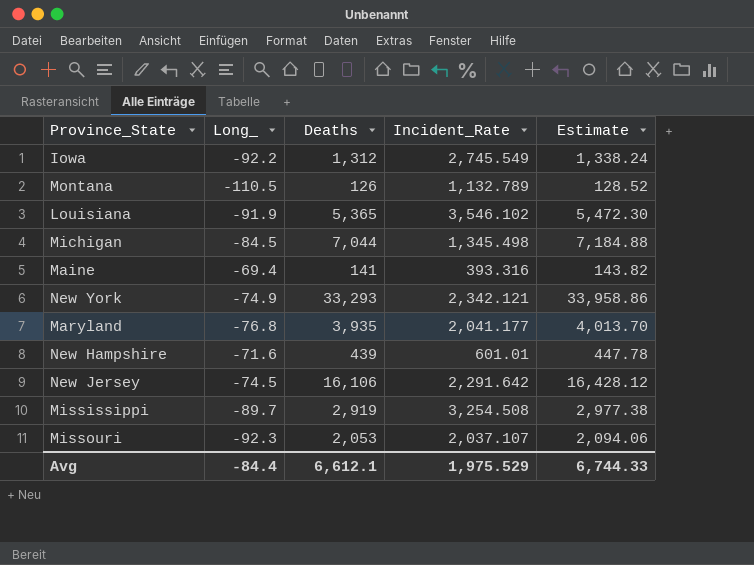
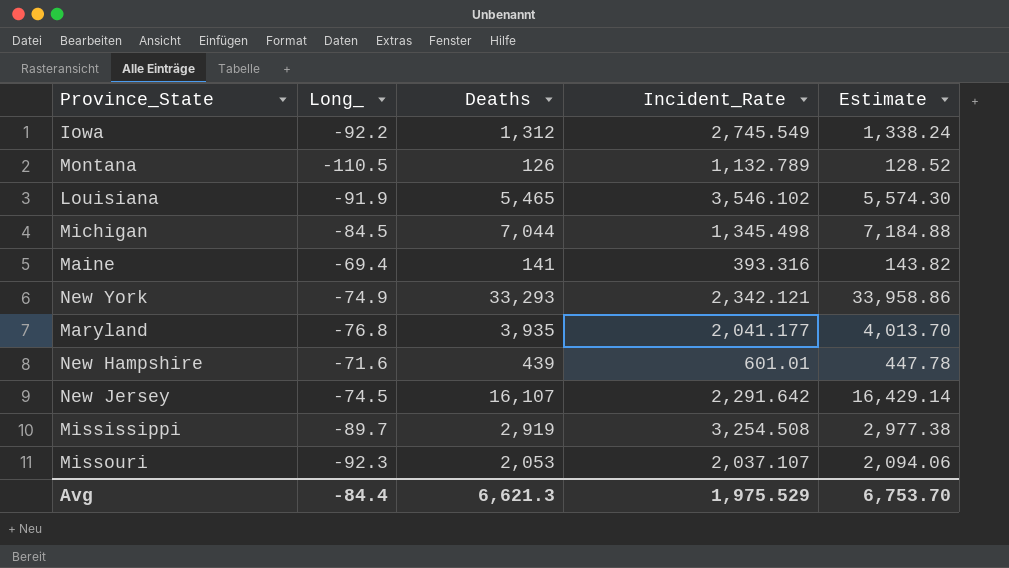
Louisiana | Deaths: 5,365 -> 5,465
Louisiana | Estimate: 5,472.30 -> 5,574.30
New Jersey | Deaths: 16,106 -> 16,107
New Jersey | Estimate: 16,428.12 -> 16,429.14
Avg | Deaths: 6,612.1 -> 6,621.3
Avg | Estimate: 6,744.33 -> 6,753.70

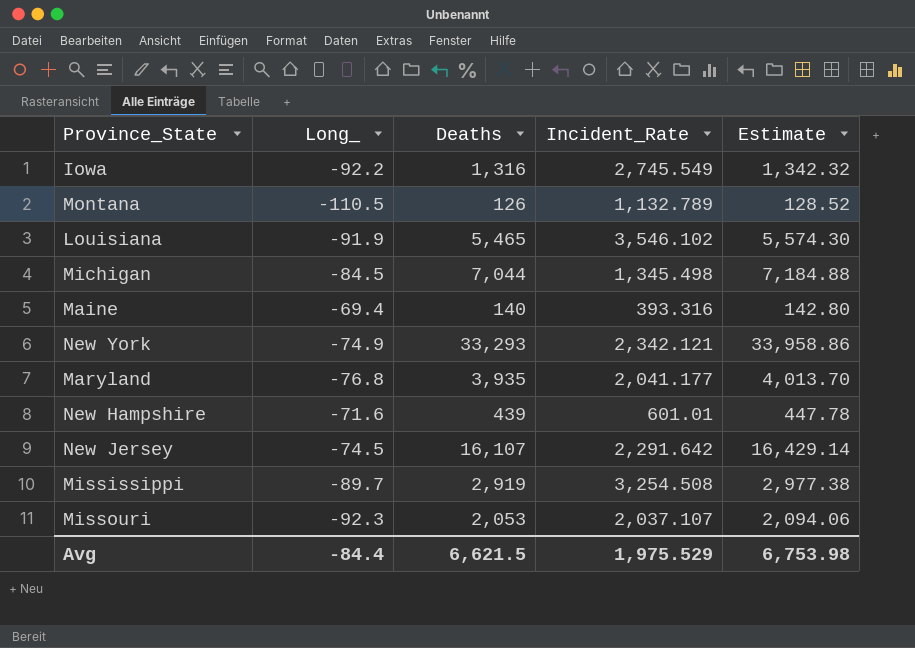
Iowa | Deaths: 1,312 -> 1,316
Iowa | Estimate: 1,338.24 -> 1,342.32
Maine | Deaths: 141 -> 140
Maine | Estimate: 143.82 -> 142.80
Avg | Deaths: 6,621.3 -> 6,621.5
Avg | Estimate: 6,753.70 -> 6,753.98

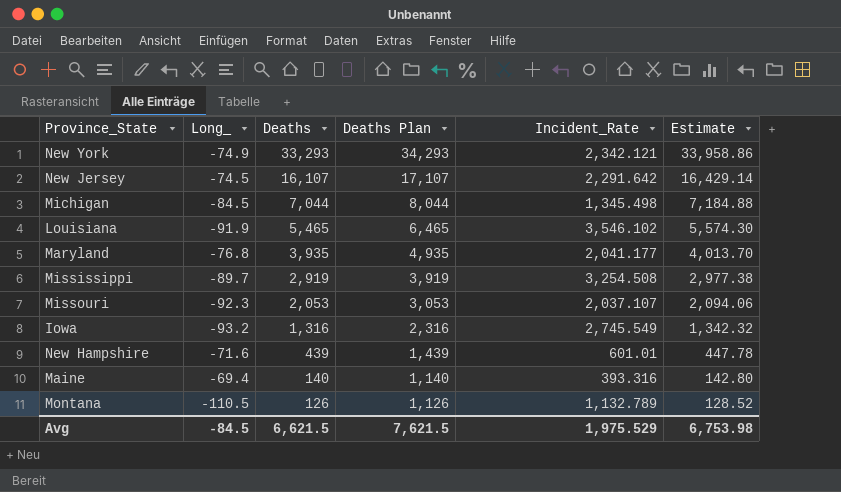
row order: none -> Deaths descending
column Deaths Plan | formula: none -> [Deaths] + 1000
Iowa | Long_: -92.2 -> -93.2
Avg | Long_: -84.4 -> -84.5

